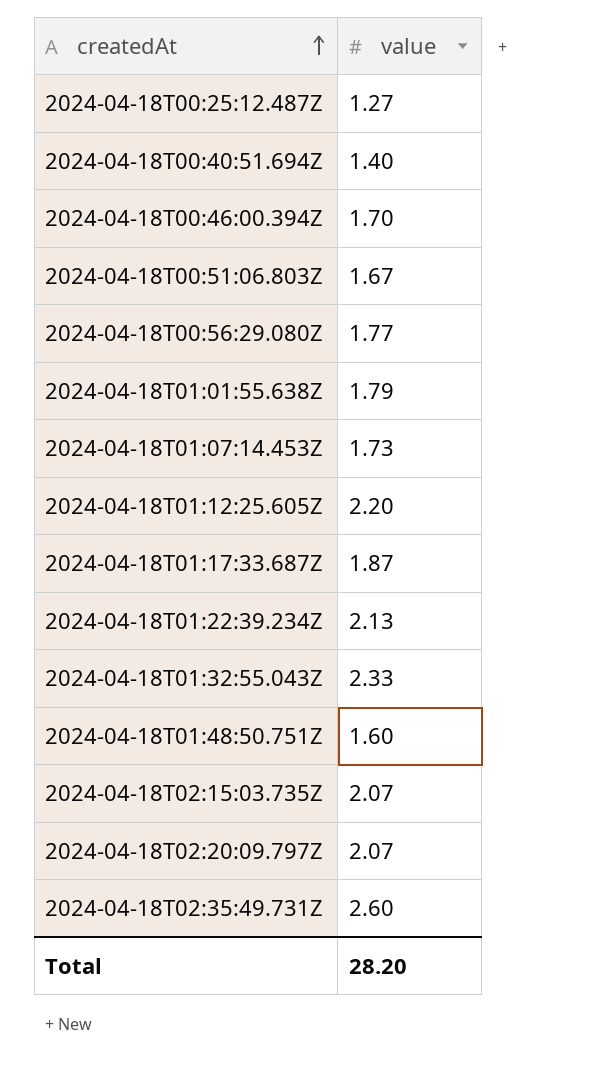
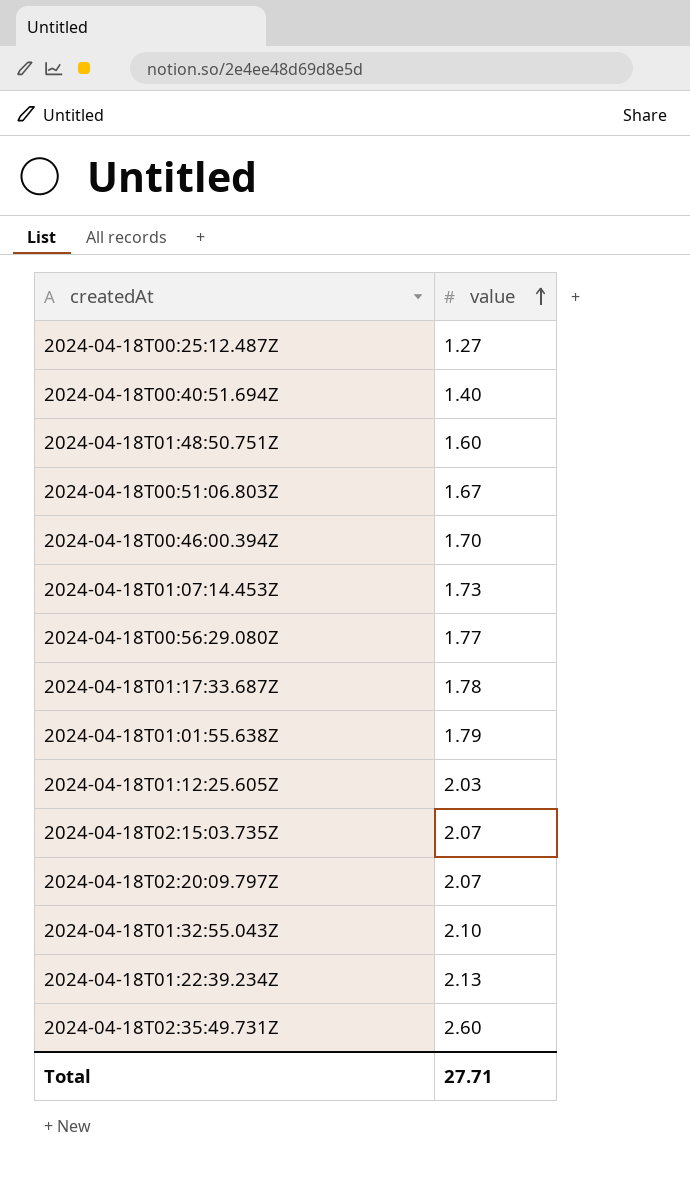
row order: createdAt ascending -> value ascending
2024-04-18T01:17:33.687Z | value: 1.87 -> 1.78
2024-04-18T01:12:25.605Z | value: 2.20 -> 2.03
2024-04-18T01:32:55.043Z | value: 2.33 -> 2.10
Total | value: 28.20 -> 27.71

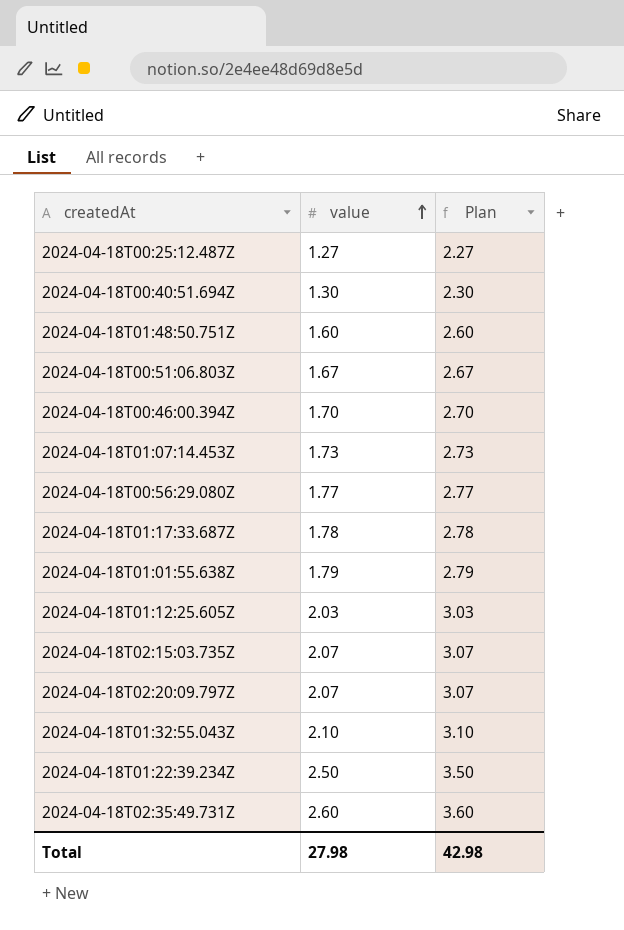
column Plan | formula: none -> [value] + 1
2024-04-18T00:40:51.694Z | value: 1.40 -> 1.30
2024-04-18T01:22:39.234Z | value: 2.13 -> 2.50
Total | value: 27.71 -> 27.98

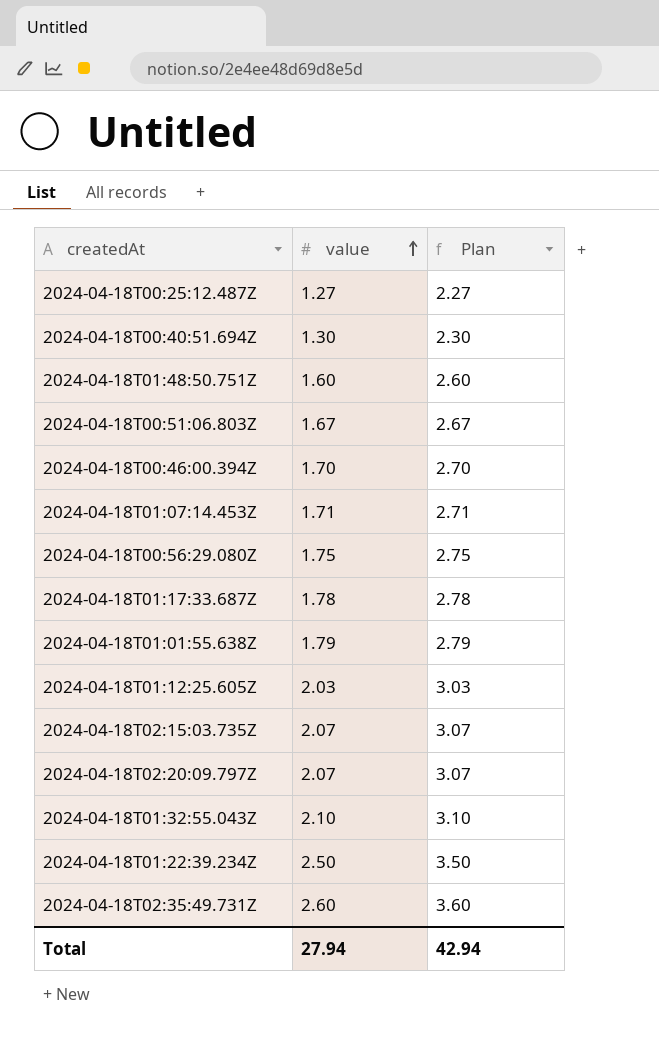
2024-04-18T01:07:14.453Z | value: 1.73 -> 1.71
2024-04-18T01:07:14.453Z | Plan: 2.73 -> 2.71
2024-04-18T00:56:29.080Z | value: 1.77 -> 1.75
2024-04-18T00:56:29.080Z | Plan: 2.77 -> 2.75
Total | value: 27.98 -> 27.94
Total | Plan: 42.98 -> 42.94

